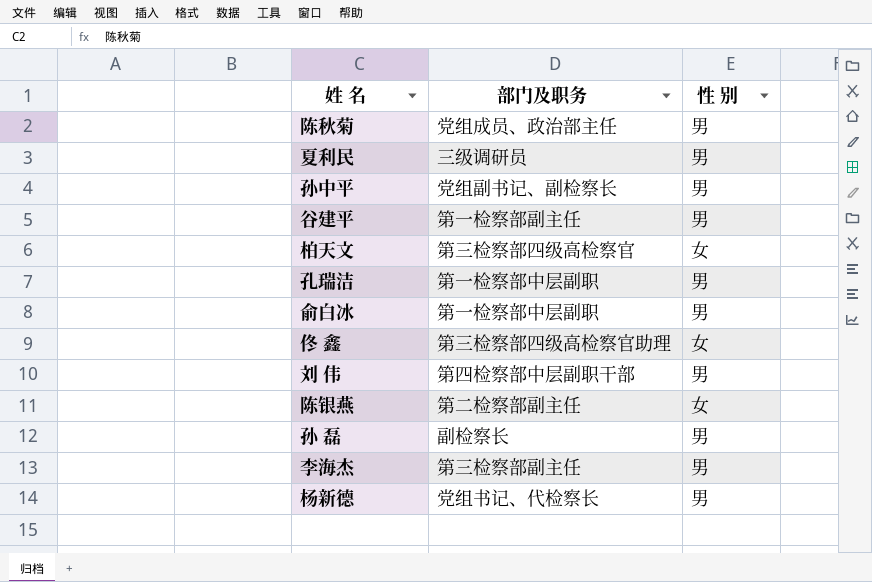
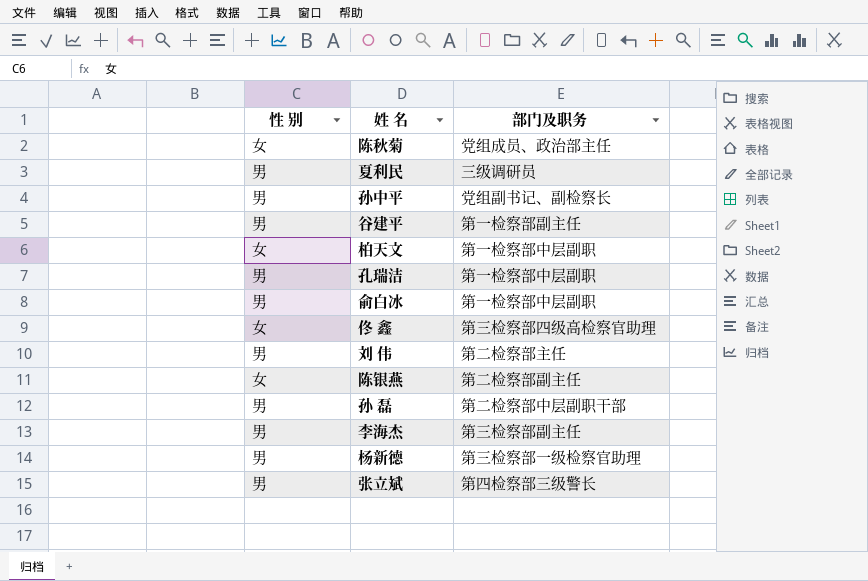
column 性 别 | position: 3 -> 1
陈秋菊 | 性 别: 男 -> 女
柏天文 | 部门及职务: 第三检察部四级高检察官 -> 第一检察部中层副职
刘 伟 | 部门及职务: 第四检察部中层副职干部 -> 第二检察部主任
孙 磊 | 部门及职务: 副检察长 -> 第二检察部中层副职干部
杨新德 | 部门及职务: 党组书记、代检察长 -> 第三检察部一级检察官助理
row 张立斌: none -> 男 | 第四检察部三级警长

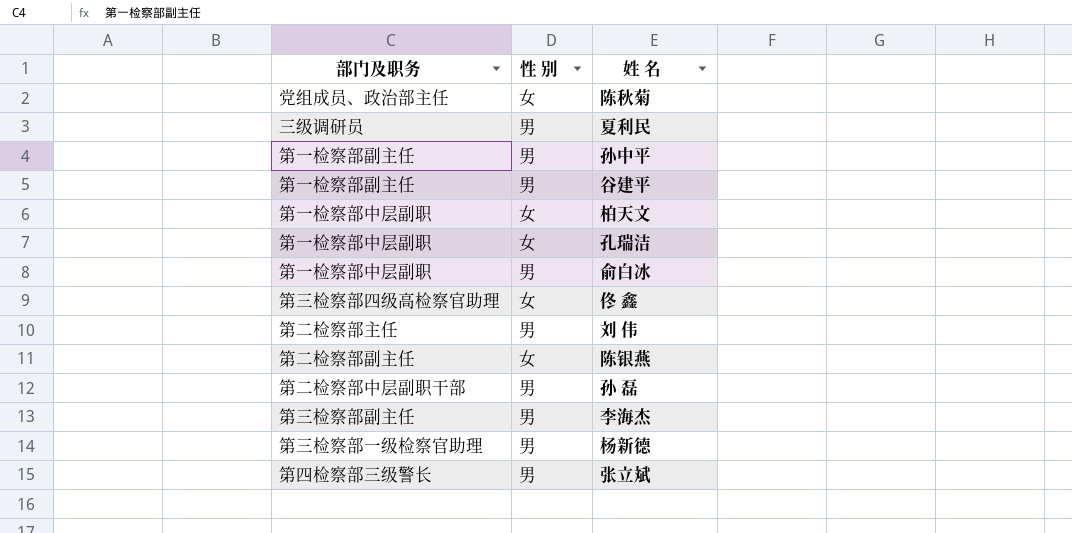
column 部门及职务 | position: 3 -> 1
孙中平 | 部门及职务: 党组副书记、副检察长 -> 第一检察部副主任
孔瑞洁 | 性 别: 男 -> 女

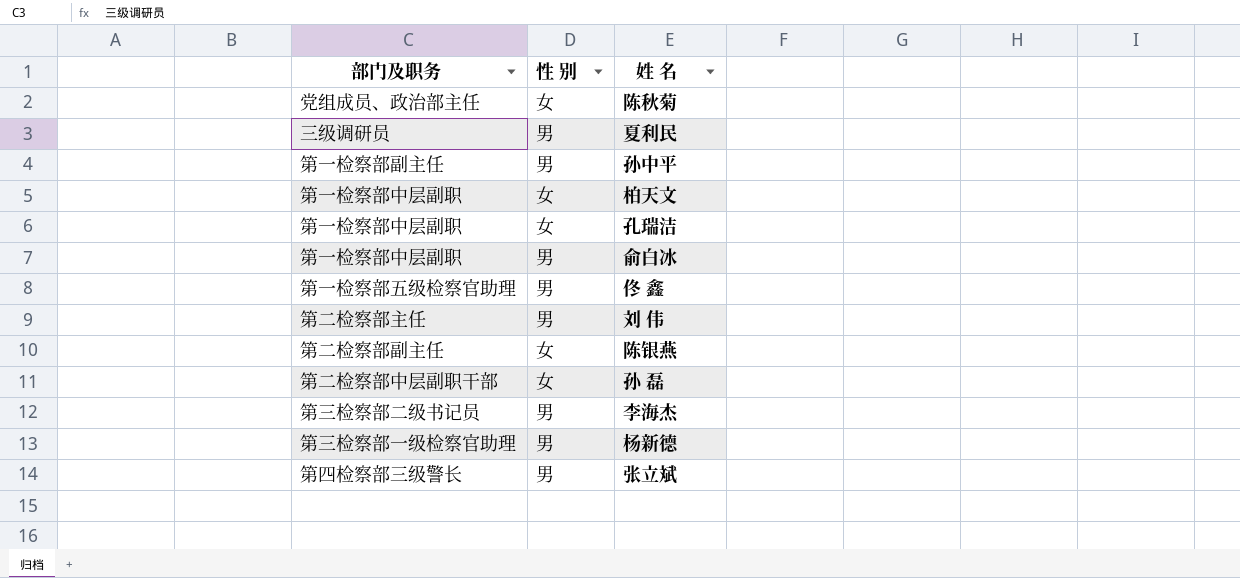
row 谷建平: 第一检察部副主任 | 男 -> none
佟 鑫 | 部门及职务: 第三检察部四级高检察官助理 -> 第一检察部五级检察官助理
佟 鑫 | 性 别: 女 -> 男
孙 磊 | 性 别: 男 -> 女
李海杰 | 部门及职务: 第三检察部副主任 -> 第三检察部二级书记员

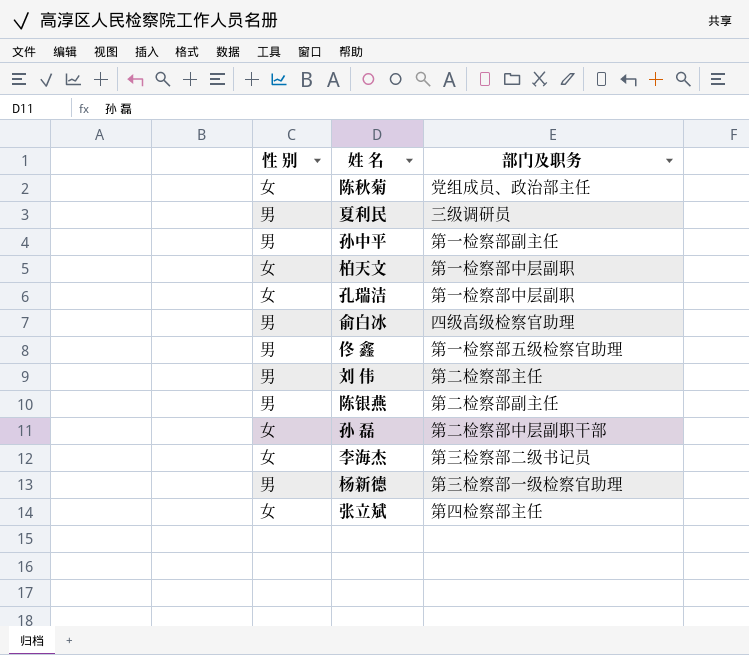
column 部门及职务 | position: 1 -> 3
俞白冰 | 部门及职务: 第一检察部中层副职 -> 四级高级检察官助理
陈银燕 | 性 别: 女 -> 男
李海杰 | 性 别: 男 -> 女
张立斌 | 性 别: 男 -> 女
张立斌 | 部门及职务: 第四检察部三级警长 -> 第四检察部主任

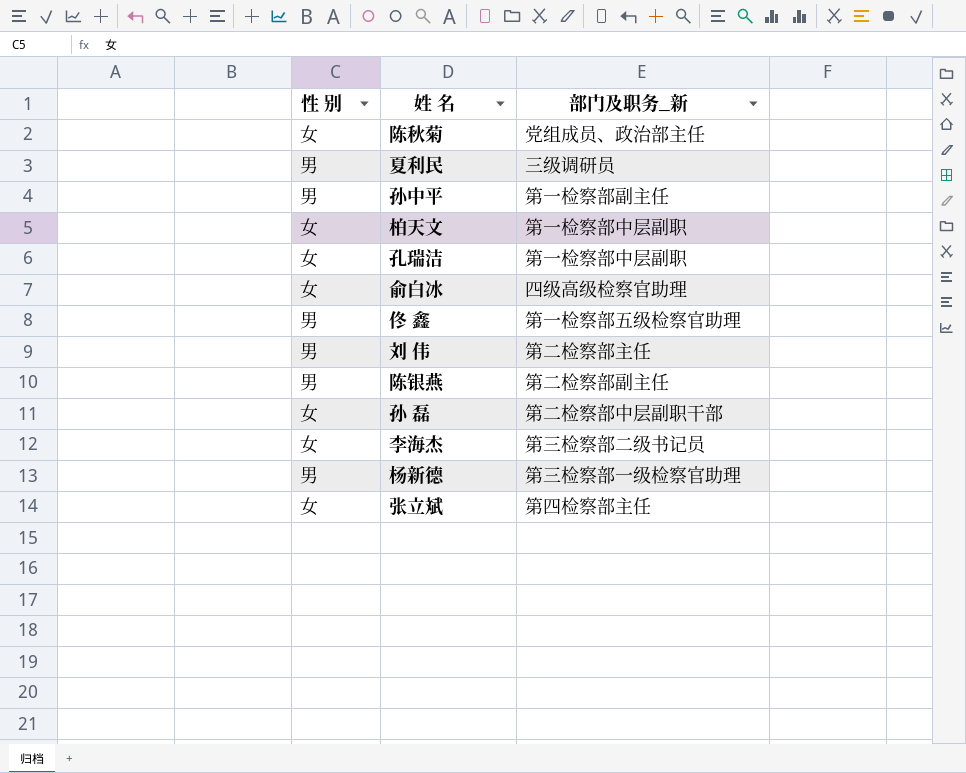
column name: 部门及职务 -> 部门及职务_新
俞白冰 | 性 别: 男 -> 女

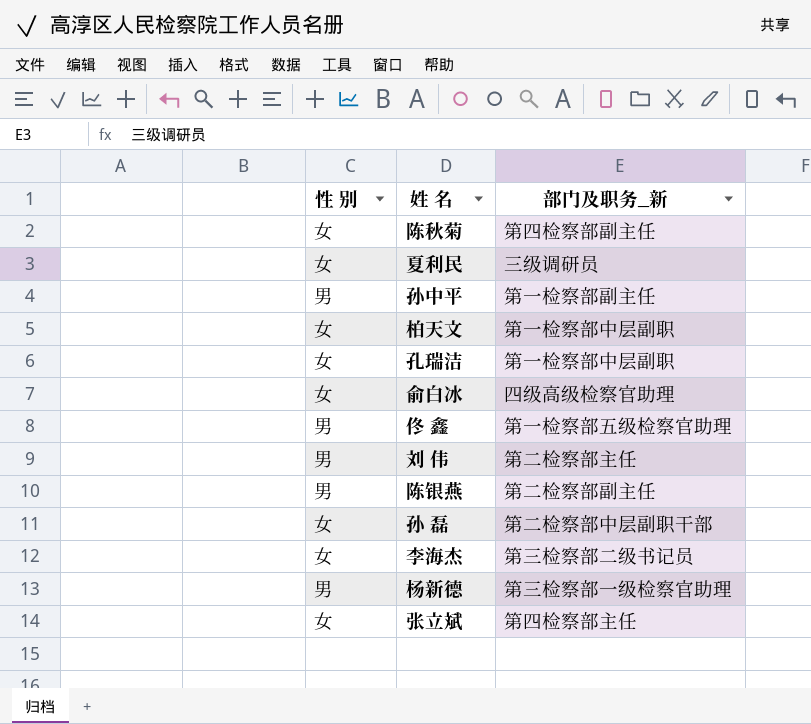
陈秋菊 | 部门及职务_新: 党组成员、政治部主任 -> 第四检察部副主任
夏利民 | 性 别: 男 -> 女

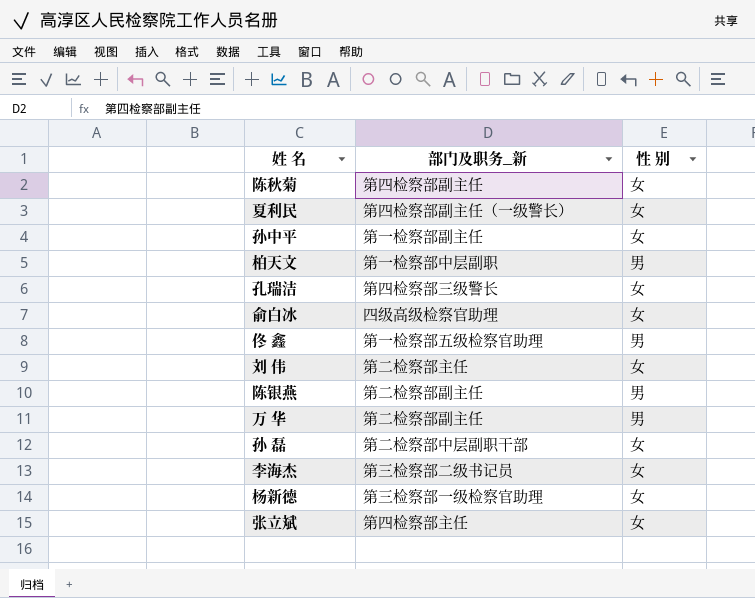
column 性 别 | position: 1 -> 3
夏利民 | 部门及职务_新: 三级调研员 -> 第四检察部副主任（一级警长）
孙中平 | 性 别: 男 -> 女
柏天文 | 性 别: 女 -> 男
孔瑞洁 | 部门及职务_新: 第一检察部中层副职 -> 第四检察部三级警长
刘 伟 | 性 别: 男 -> 女
row 万 华: none -> 第二检察部副主任 | 男
杨新德 | 性 别: 男 -> 女

